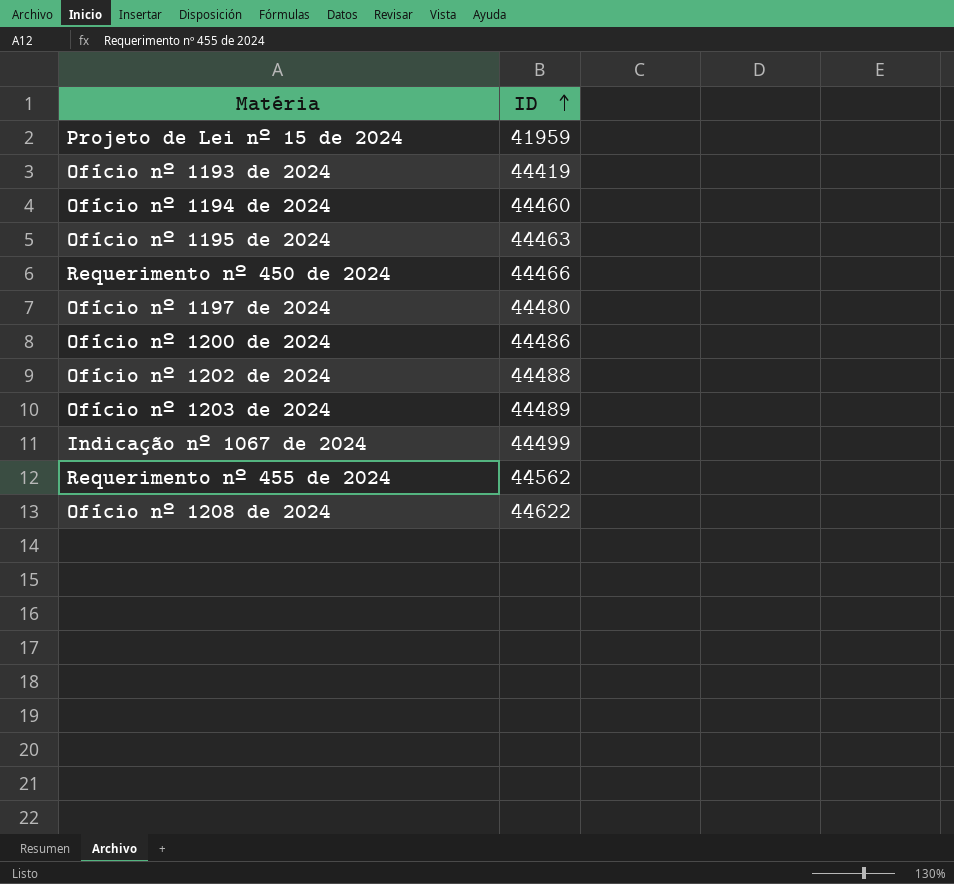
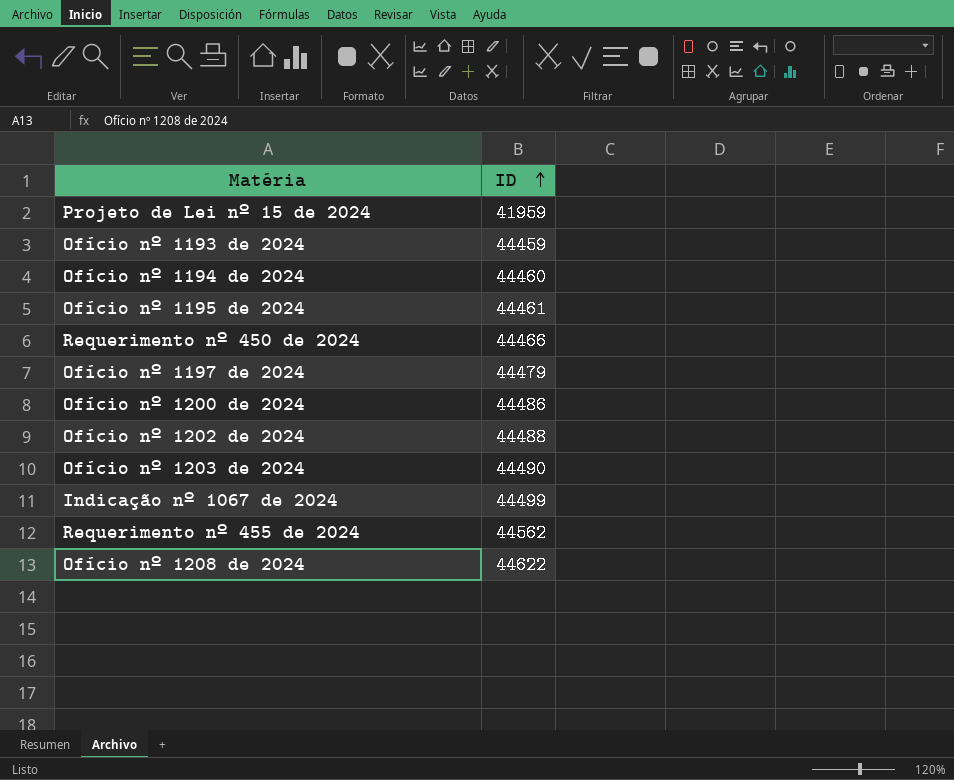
Ofício nº 1193 de 2024 | ID: 44419 -> 44459
Ofício nº 1195 de 2024 | ID: 44463 -> 44461
Ofício nº 1197 de 2024 | ID: 44480 -> 44479
Ofício nº 1203 de 2024 | ID: 44489 -> 44490

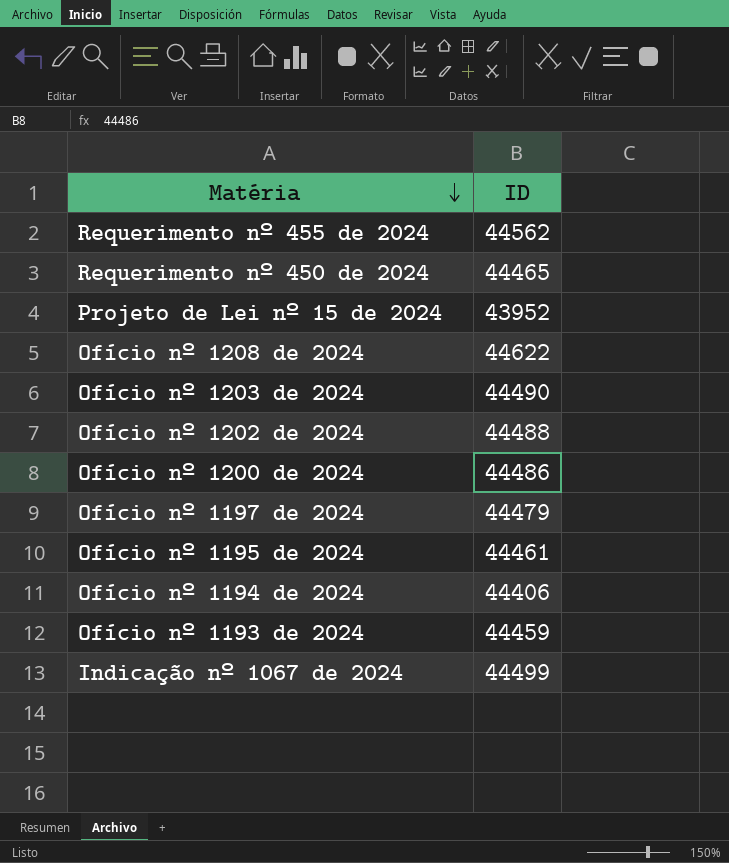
row order: ID ascending -> Matéria descending
Requerimento nº 450 de 2024 | ID: 44466 -> 44465
Projeto de Lei nº 15 de 2024 | ID: 41959 -> 43952
Ofício nº 1194 de 2024 | ID: 44460 -> 44406

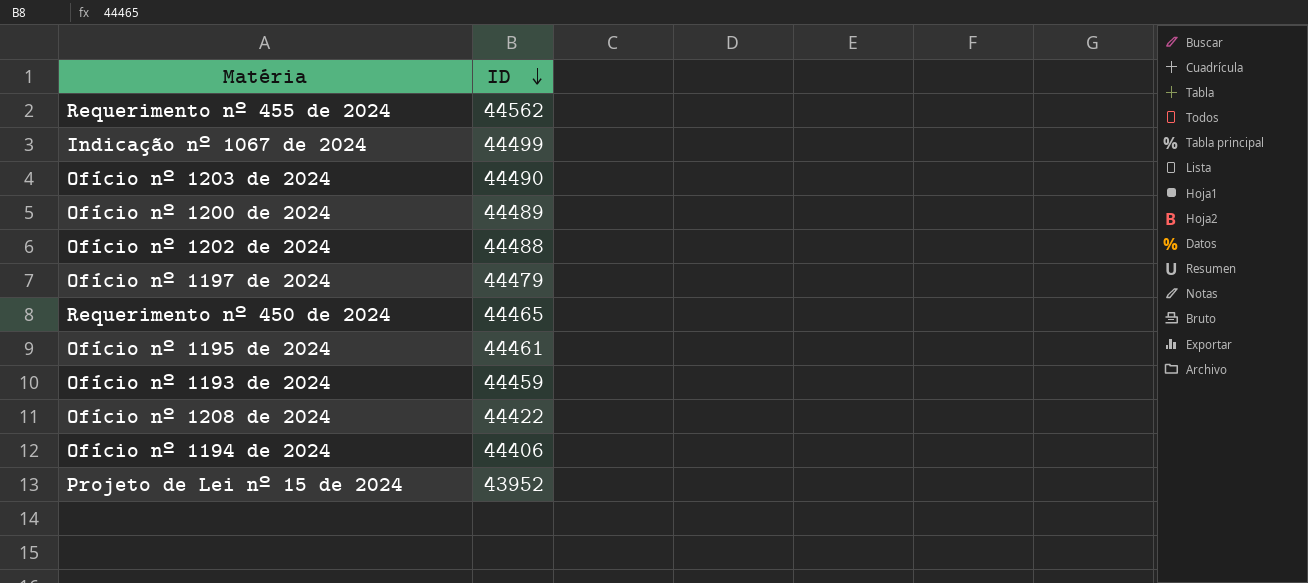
row order: Matéria descending -> ID descending
Ofício nº 1200 de 2024 | ID: 44486 -> 44489
Ofício nº 1208 de 2024 | ID: 44622 -> 44422

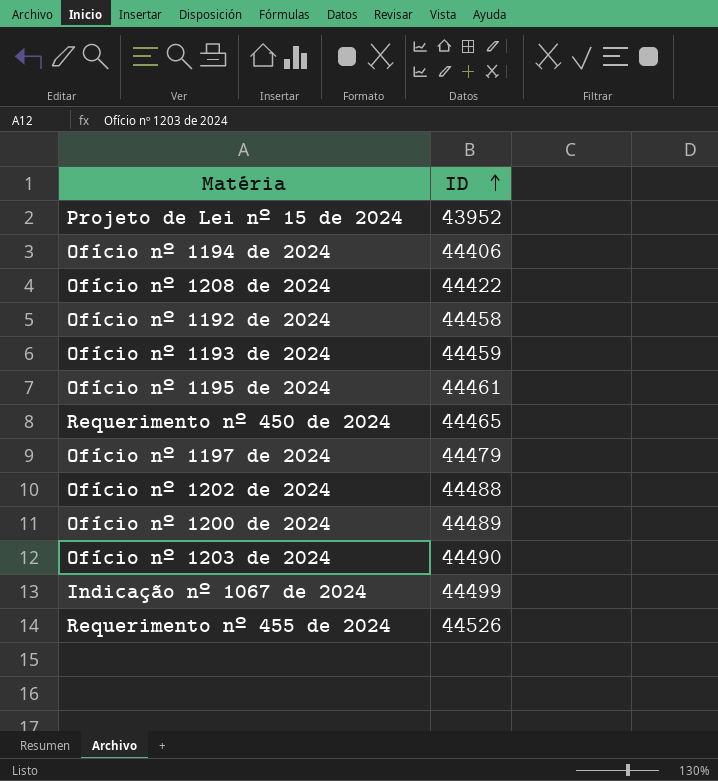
row order: ID descending -> ID ascending
row Ofício nº 1192 de 2024: none -> 44458
Requerimento nº 455 de 2024 | ID: 44562 -> 44526

